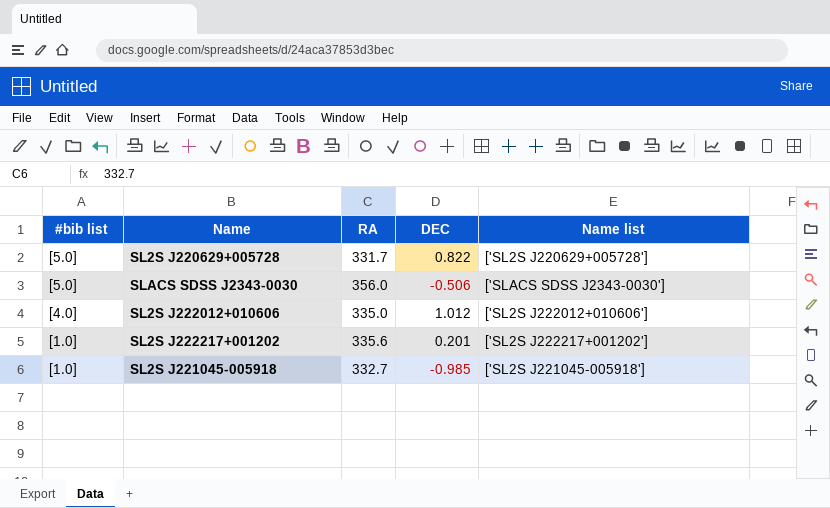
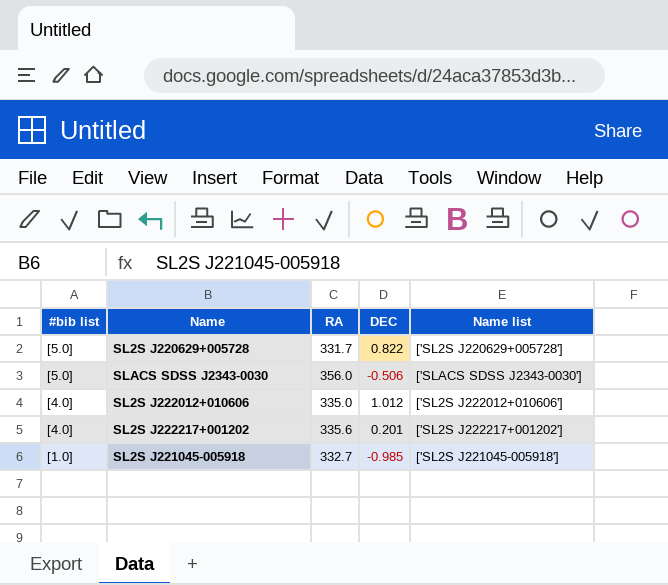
SL2S J222217+001202 | #bib list: [1.0] -> [4.0]

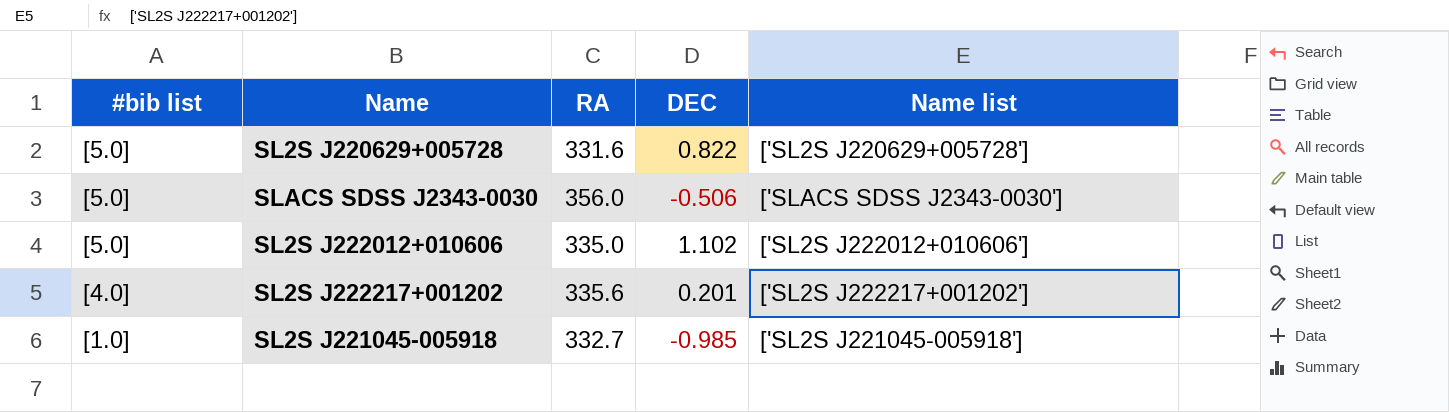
SL2S J220629+005728 | RA: 331.7 -> 331.6
SL2S J222012+010606 | #bib list: [4.0] -> [5.0]
SL2S J222012+010606 | DEC: 1.012 -> 1.102

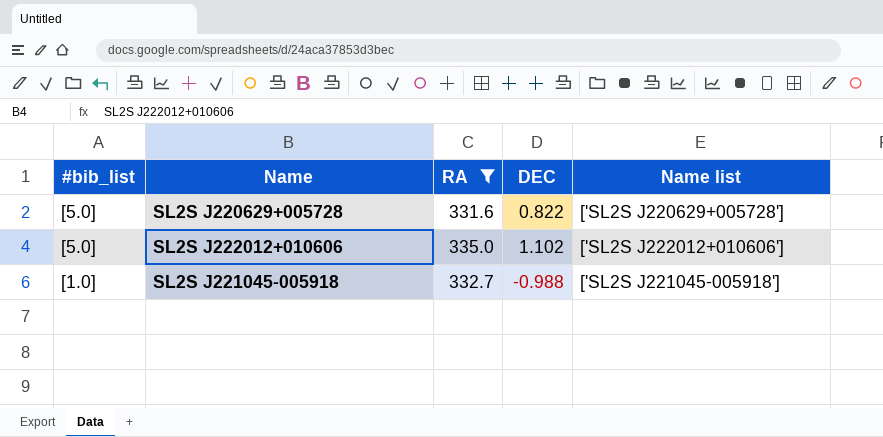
filter: none -> RA <= 335.0
column name: #bib list -> #bib_list
SL2S J221045-005918 | DEC: -0.985 -> -0.988

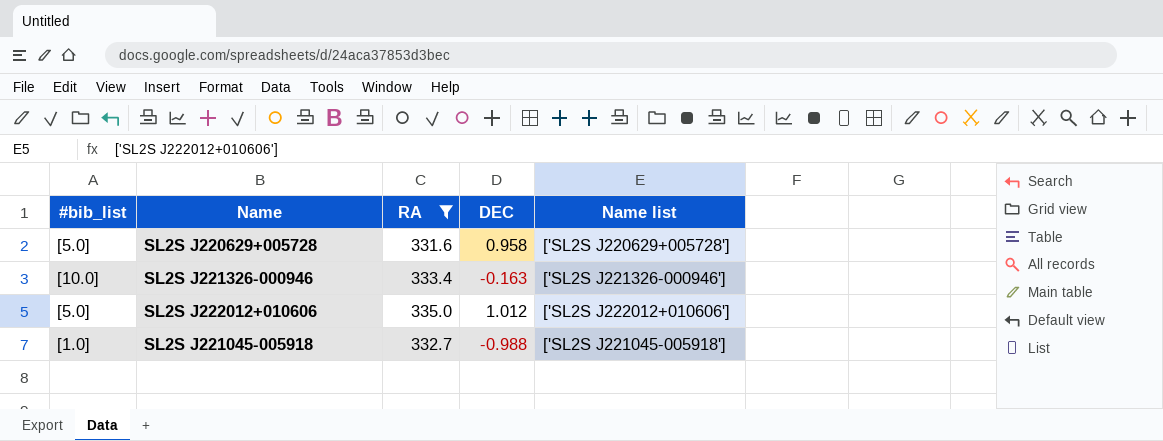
SL2S J220629+005728 | DEC: 0.822 -> 0.958
row SL2S J221326-000946: none -> [10.0] | 333.4 | -0.163 | ['SL2S J221326-000946']
SL2S J222012+010606 | DEC: 1.102 -> 1.012

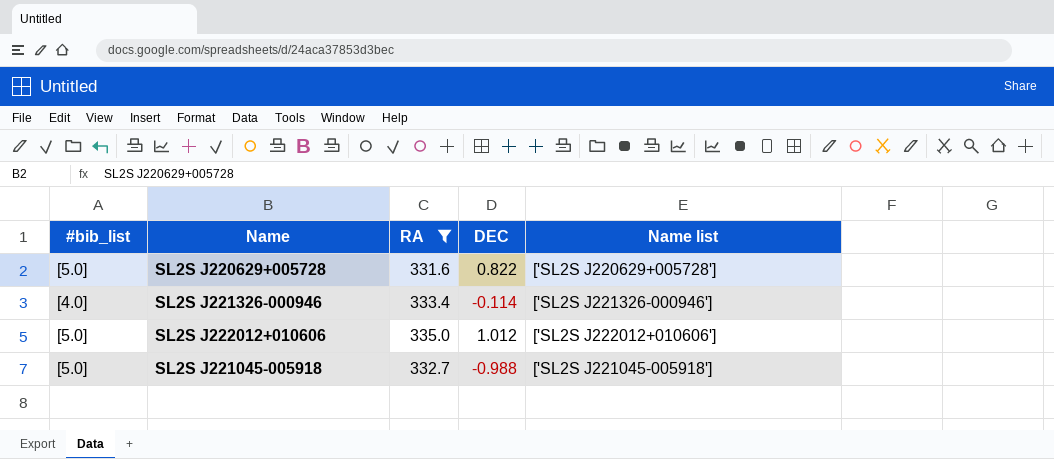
SL2S J220629+005728 | DEC: 0.958 -> 0.822
SL2S J221326-000946 | #bib_list: [10.0] -> [4.0]
SL2S J221326-000946 | DEC: -0.163 -> -0.114
SL2S J221045-005918 | #bib_list: [1.0] -> [5.0]

